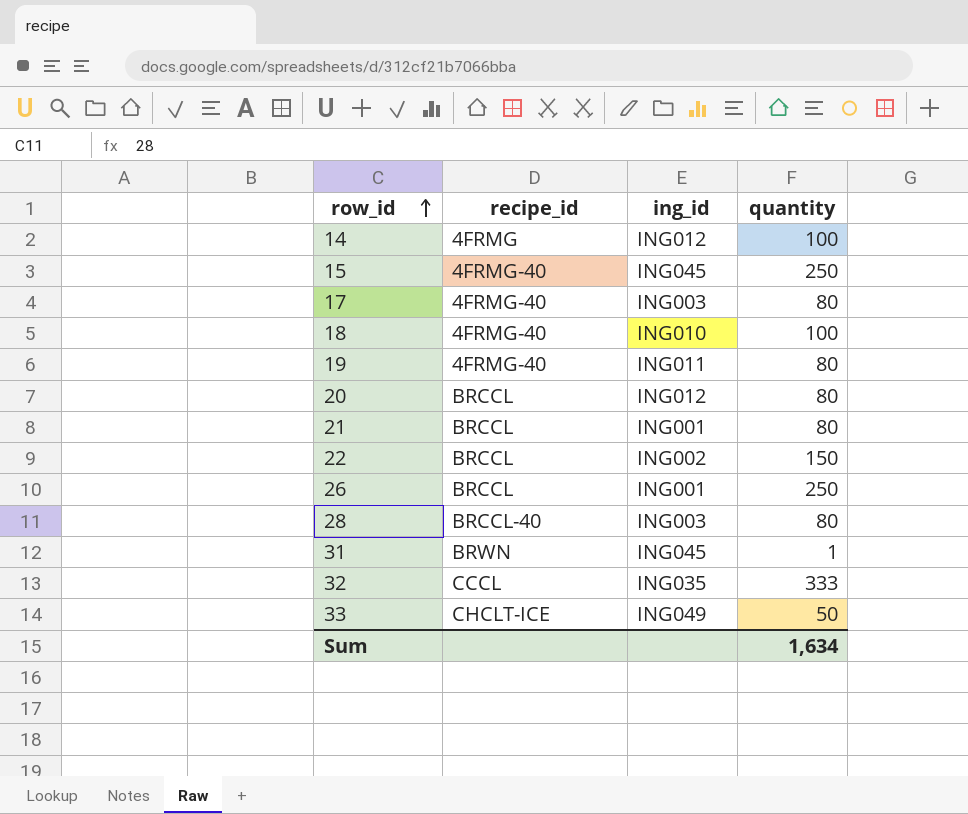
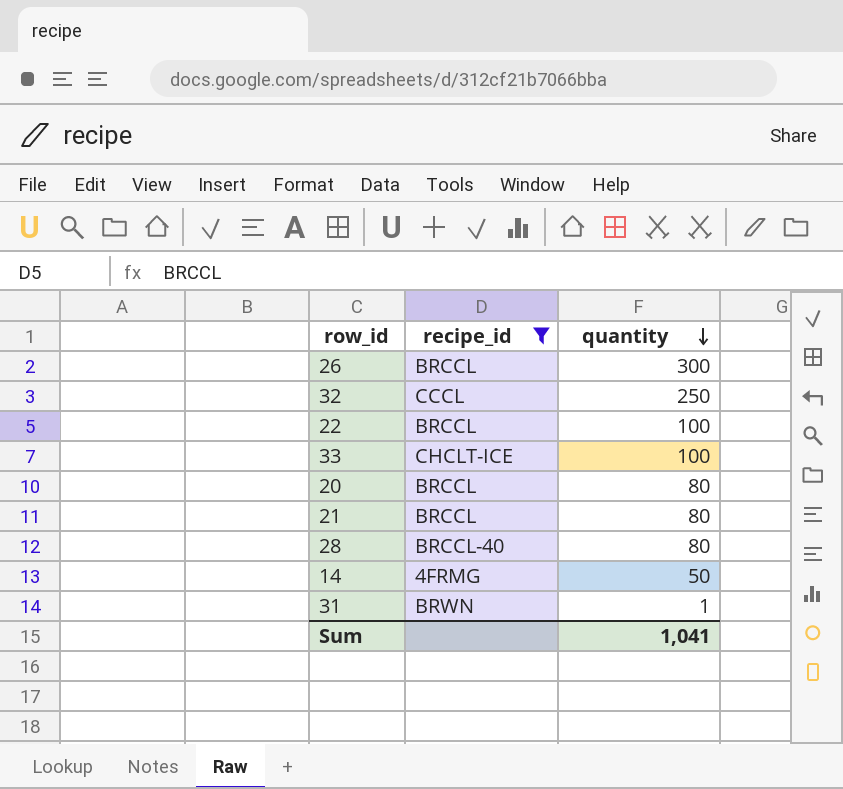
filter: none -> recipe_id != 4FRMG-40
row order: row_id ascending -> quantity descending
column ing_id | position: 3 -> none
26 | quantity: 250 -> 300
32 | quantity: 333 -> 250
22 | quantity: 150 -> 100
33 | quantity: 50 -> 100
14 | quantity: 100 -> 50
Sum | quantity: 1,634 -> 1,041

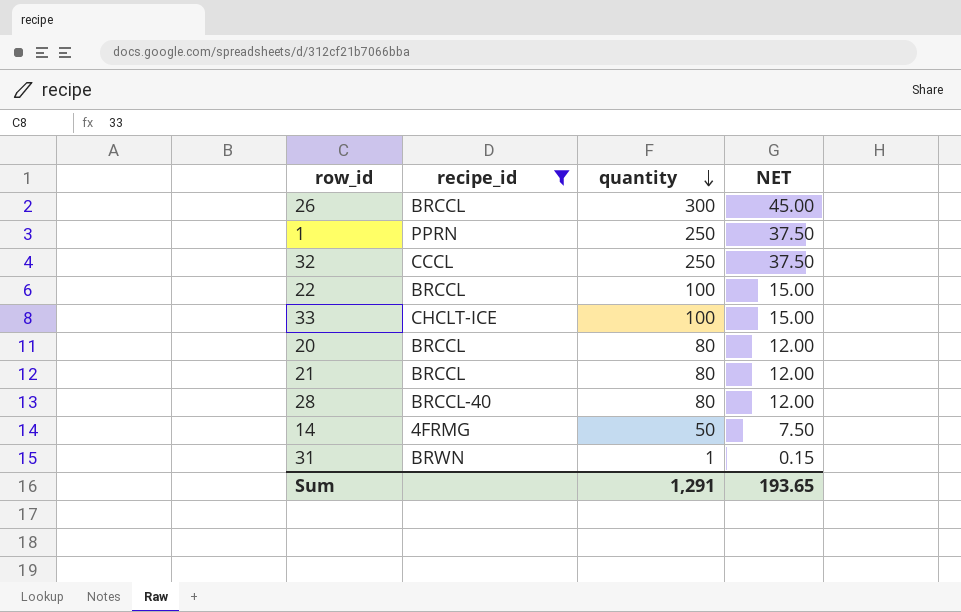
column NET | formula: none -> [quantity] * 0.15
row 1: none -> PPRN | 250 | 37.50
Sum | quantity: 1,041 -> 1,291

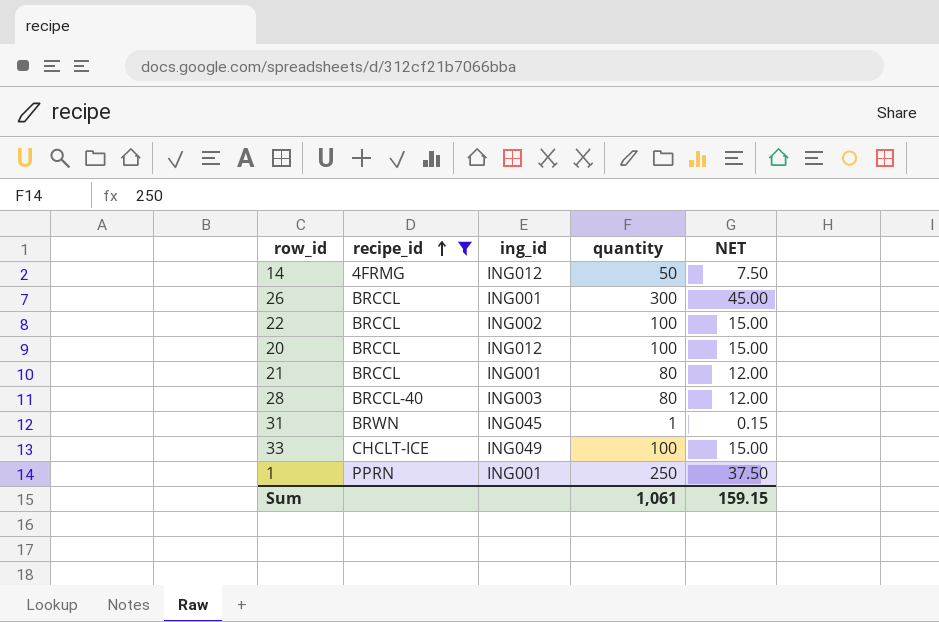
row order: quantity descending -> recipe_id ascending
column ing_id | position: none -> 3
row 32: CCCL | 250 | 37.50 -> none
20 | quantity: 80 -> 100
20 | NET: 12.00 -> 15.00
Sum | quantity: 1,291 -> 1,061
Sum | NET: 193.65 -> 159.15

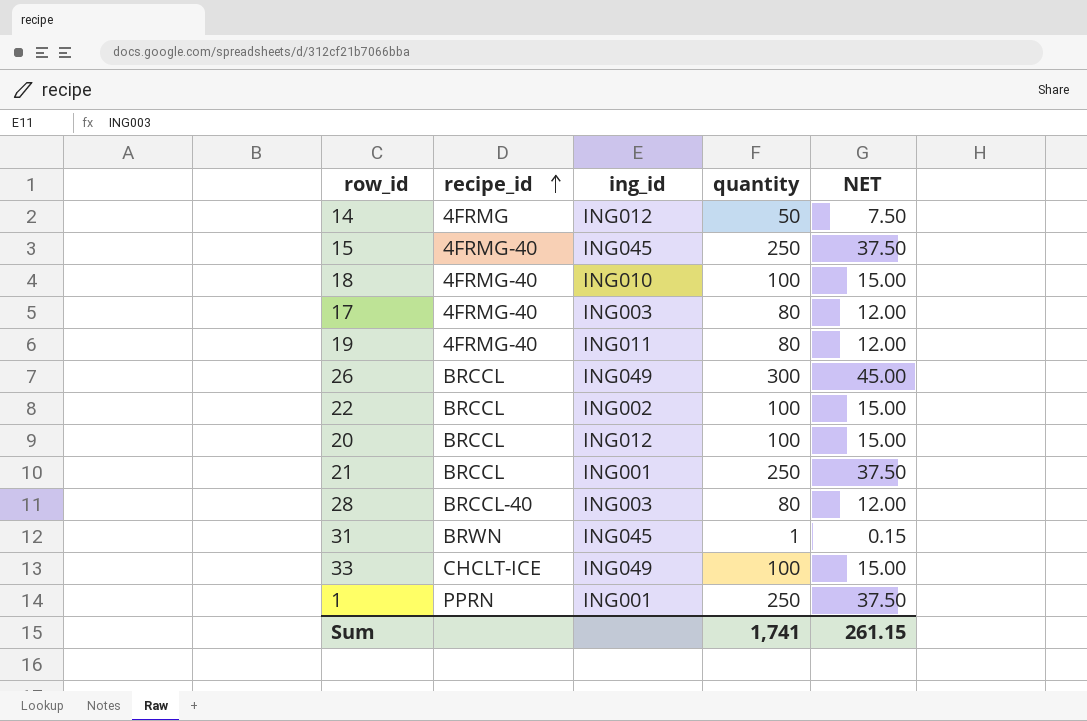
filter: recipe_id != 4FRMG-40 -> none
26 | ing_id: ING001 -> ING049
21 | quantity: 80 -> 250
21 | NET: 12.00 -> 37.50
Sum | quantity: 1,061 -> 1,741
Sum | NET: 159.15 -> 261.15

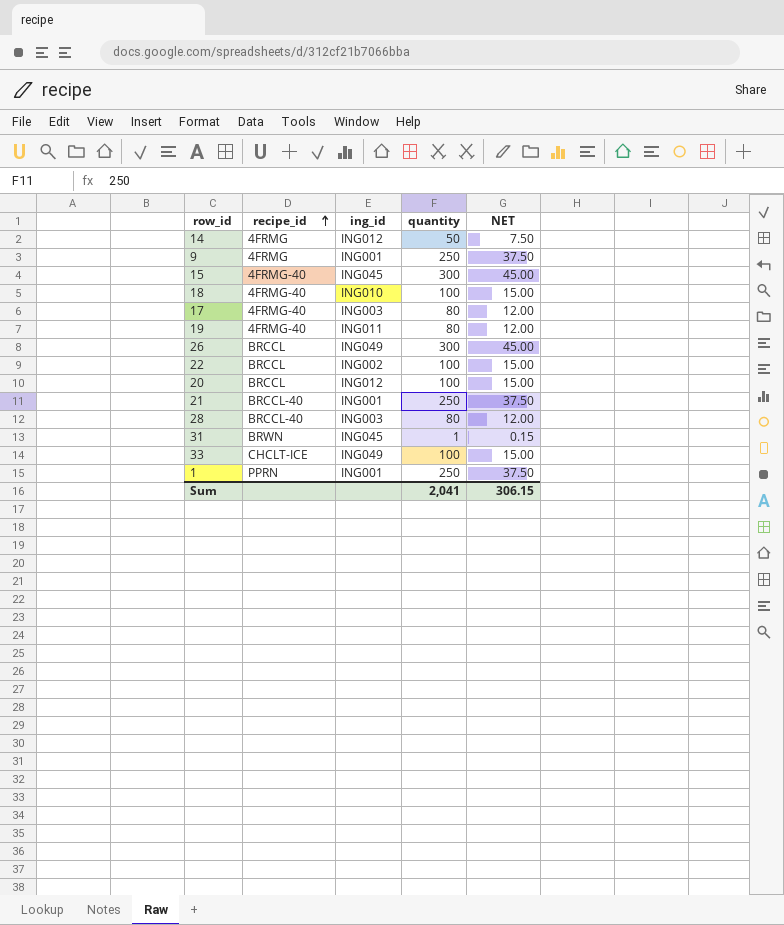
row 9: none -> 4FRMG | ING001 | 250 | 37.50
15 | quantity: 250 -> 300
15 | NET: 37.50 -> 45.00
21 | recipe_id: BRCCL -> BRCCL-40
Sum | quantity: 1,741 -> 2,041
Sum | NET: 261.15 -> 306.15

